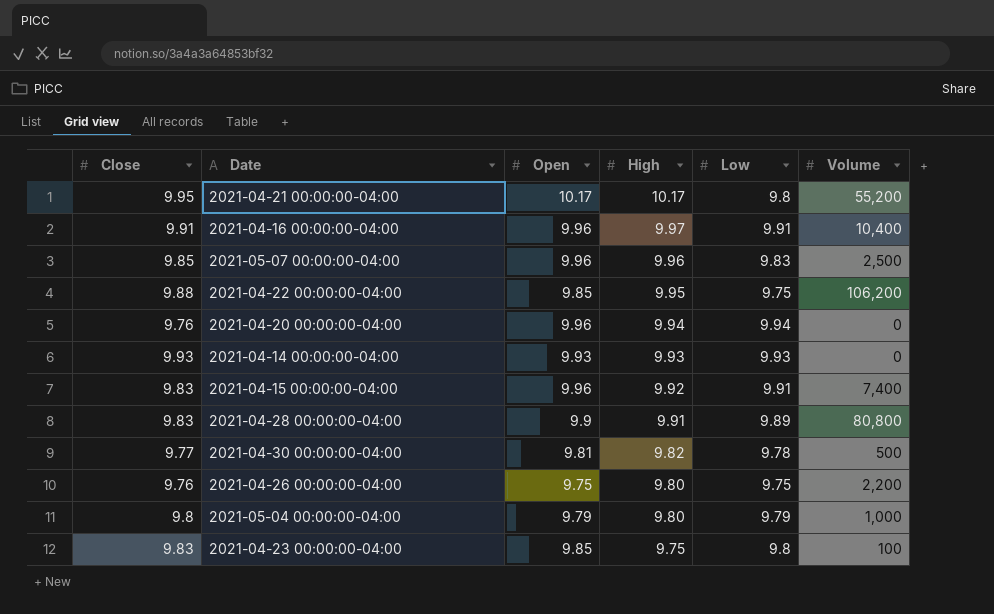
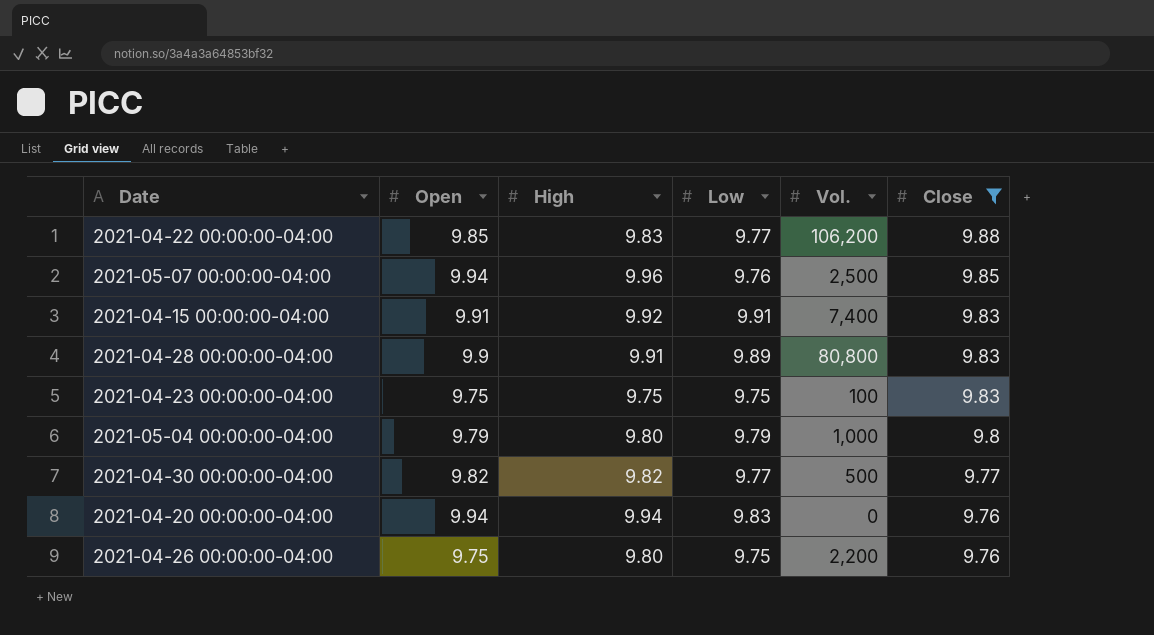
filter: none -> Close <= 9.88
row order: High descending -> Close descending
column name: Volume -> Vol.
column Close | position: 1 -> 6
2021-04-22 00:00:00-04:00 | High: 9.95 -> 9.83
2021-04-22 00:00:00-04:00 | Low: 9.75 -> 9.77
2021-05-07 00:00:00-04:00 | Open: 9.96 -> 9.94
2021-05-07 00:00:00-04:00 | Low: 9.83 -> 9.76
2021-04-15 00:00:00-04:00 | Open: 9.96 -> 9.91
2021-04-23 00:00:00-04:00 | Open: 9.85 -> 9.75
2021-04-23 00:00:00-04:00 | Low: 9.8 -> 9.75
2021-04-30 00:00:00-04:00 | Open: 9.81 -> 9.82
2021-04-30 00:00:00-04:00 | Low: 9.78 -> 9.77
2021-04-20 00:00:00-04:00 | Open: 9.96 -> 9.94
2021-04-20 00:00:00-04:00 | Low: 9.94 -> 9.83

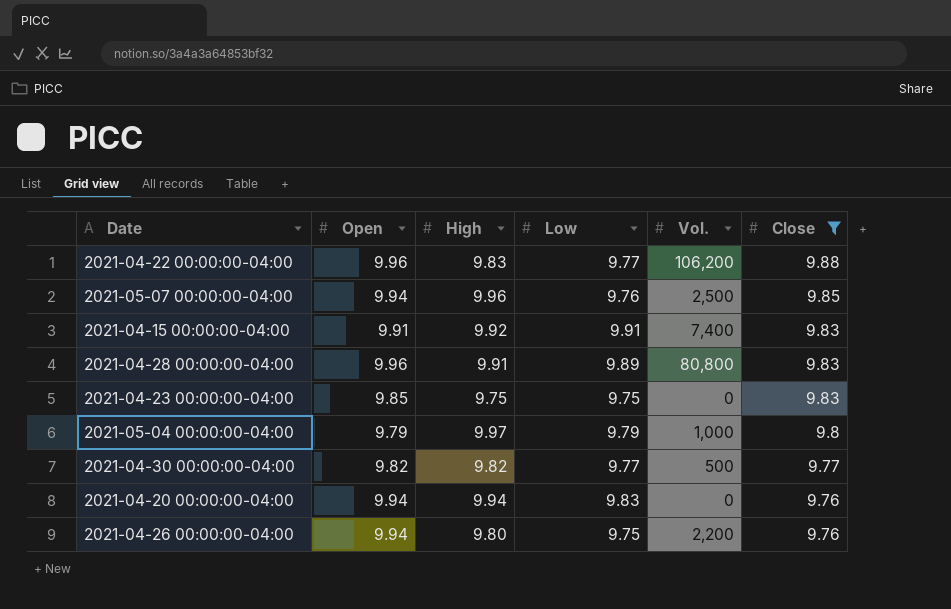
2021-04-22 00:00:00-04:00 | Open: 9.85 -> 9.96
2021-04-28 00:00:00-04:00 | Open: 9.9 -> 9.96
2021-04-23 00:00:00-04:00 | Open: 9.75 -> 9.85
2021-04-23 00:00:00-04:00 | Vol.: 100 -> 0
2021-05-04 00:00:00-04:00 | High: 9.80 -> 9.97
2021-04-26 00:00:00-04:00 | Open: 9.75 -> 9.94

